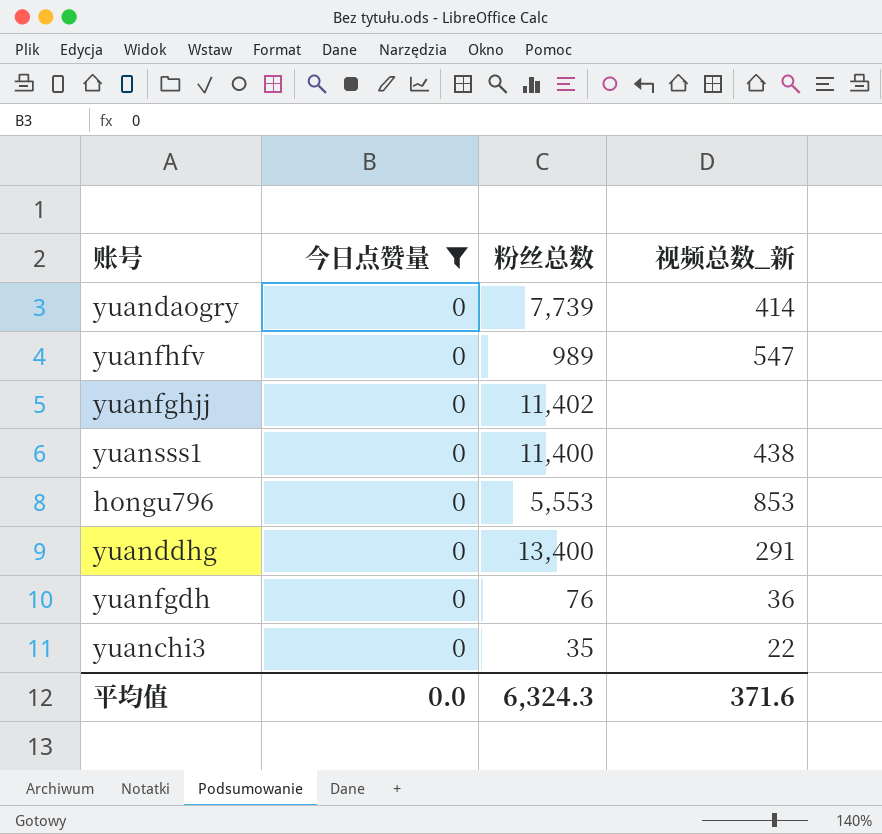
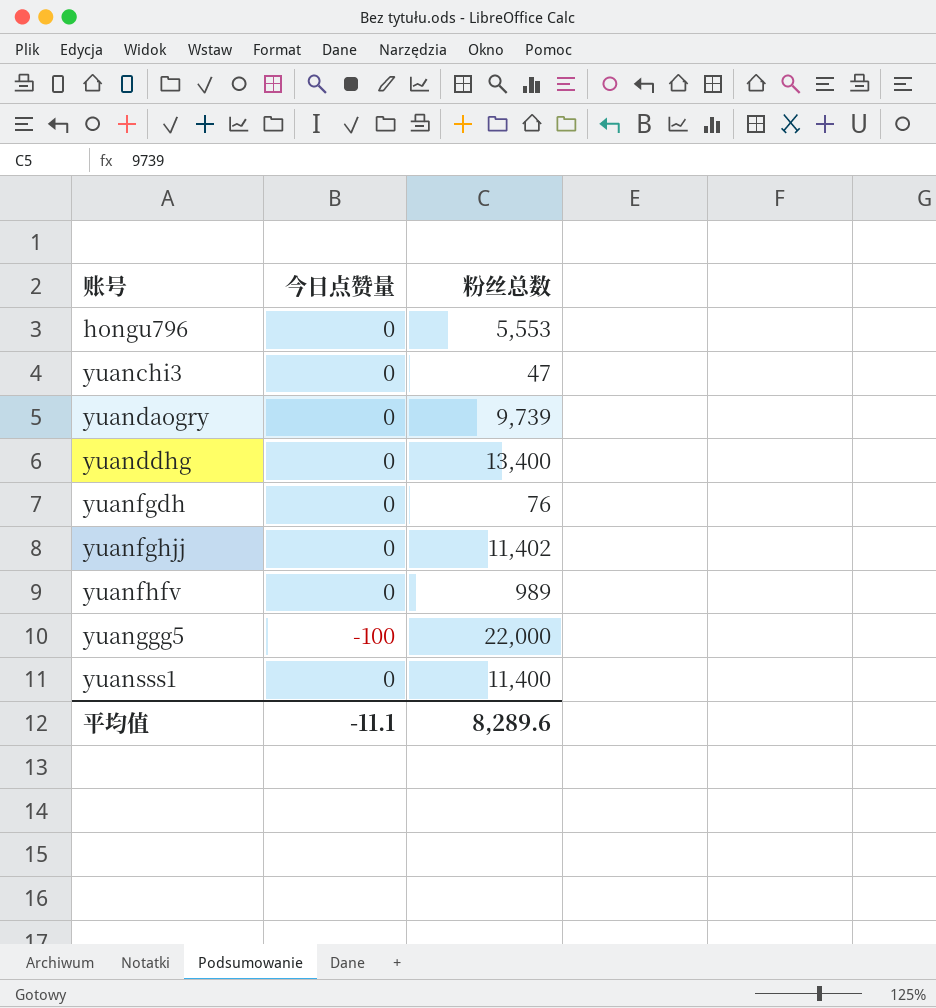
filter: 今日点赞量 = 0 -> none
row order: none -> 账号 ascending
column 视频总数_新 | position: 4 -> none
yuanchi3 | 粉丝总数: 35 -> 47
yuandaogry | 粉丝总数: 7,739 -> 9,739
平均值 | 今日点赞量: 0.0 -> -11.1
平均值 | 粉丝总数: 6,324.3 -> 8,289.6

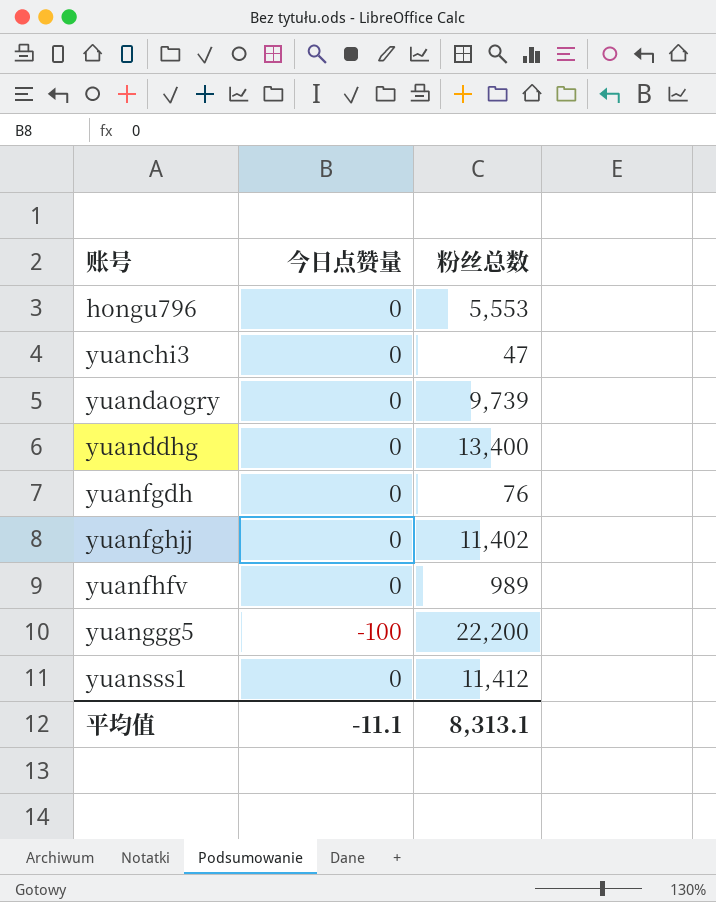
yuanggg5 | 粉丝总数: 22,000 -> 22,200
yuansss1 | 粉丝总数: 11,400 -> 11,412
平均值 | 粉丝总数: 8,289.6 -> 8,313.1

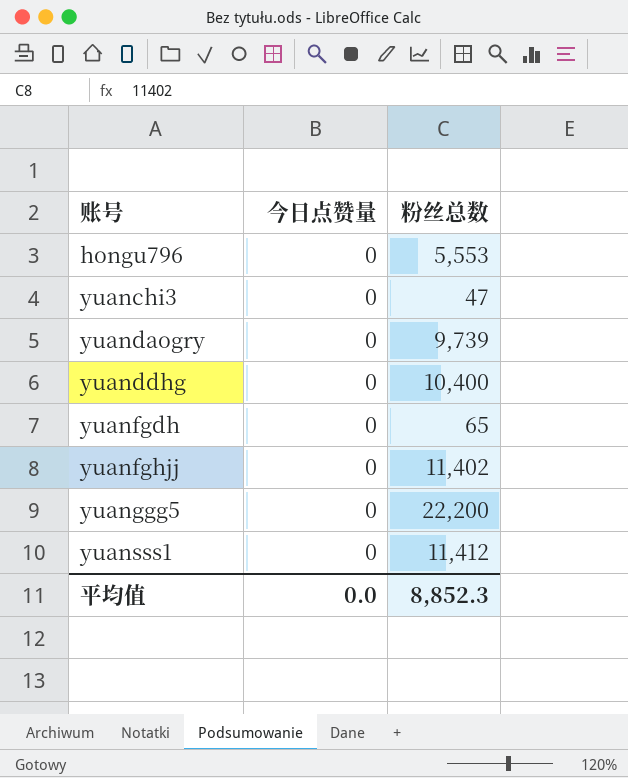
row yuanfhfv: 0 | 989 -> none
yuanddhg | 粉丝总数: 13,400 -> 10,400
yuanfgdh | 粉丝总数: 76 -> 65
yuanggg5 | 今日点赞量: -100 -> 0
平均值 | 今日点赞量: -11.1 -> 0.0
平均值 | 粉丝总数: 8,313.1 -> 8,852.3

